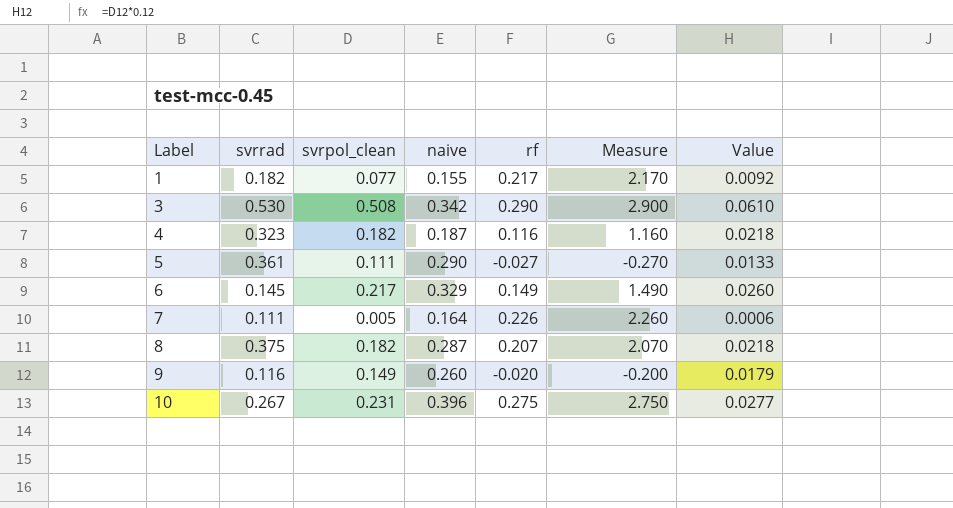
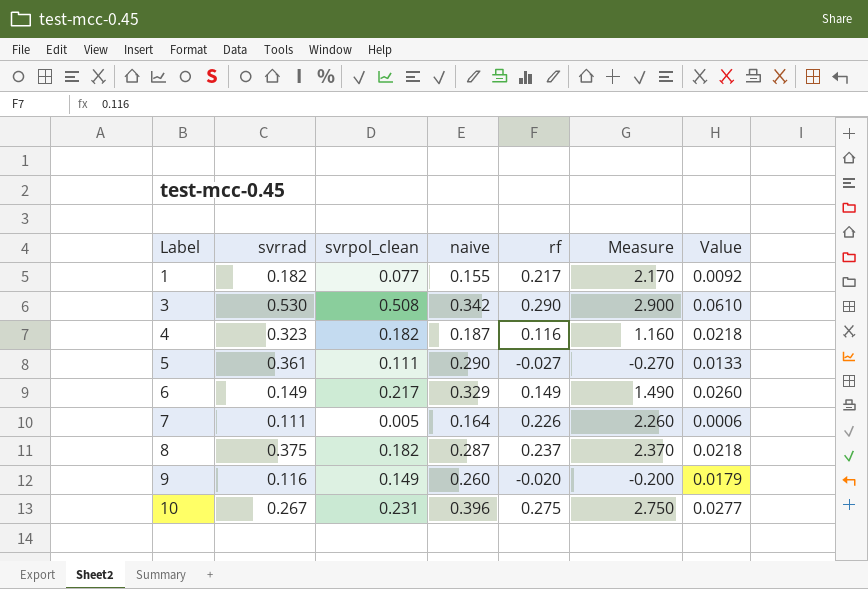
6 | svrrad: 0.145 -> 0.149
8 | rf: 0.207 -> 0.237
8 | Measure: 2.070 -> 2.370

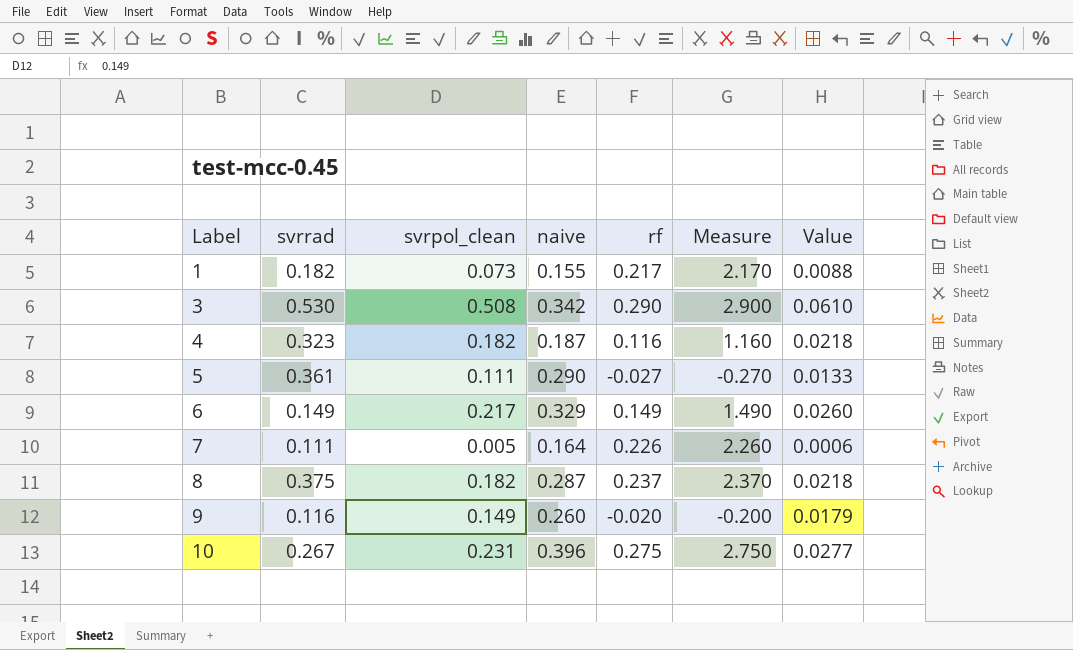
1 | svrpol_clean: 0.077 -> 0.073
1 | Value: 0.0092 -> 0.0088

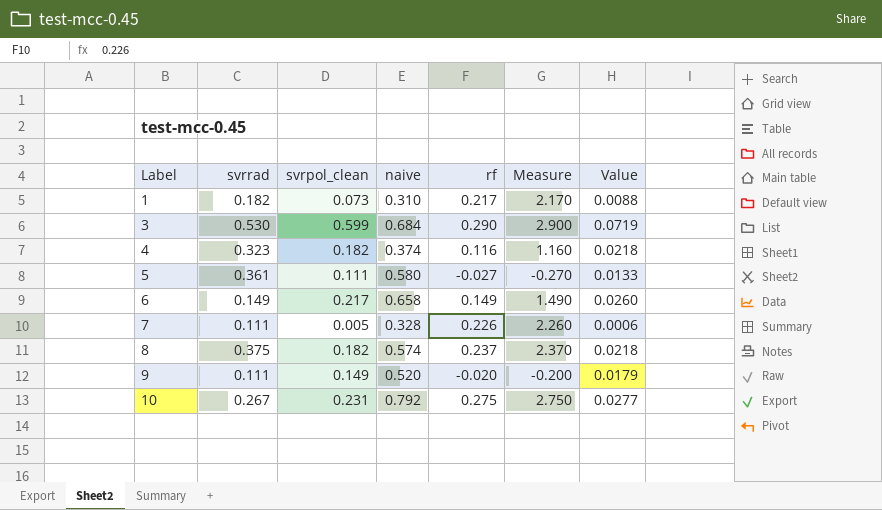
1 | naive: 0.155 -> 0.310
3 | svrpol_clean: 0.508 -> 0.599
3 | naive: 0.342 -> 0.684
3 | Value: 0.0610 -> 0.0719
4 | naive: 0.187 -> 0.374
5 | naive: 0.290 -> 0.580
6 | naive: 0.329 -> 0.658
7 | naive: 0.164 -> 0.328
8 | naive: 0.287 -> 0.574
9 | svrrad: 0.116 -> 0.111
9 | naive: 0.260 -> 0.520
10 | naive: 0.396 -> 0.792

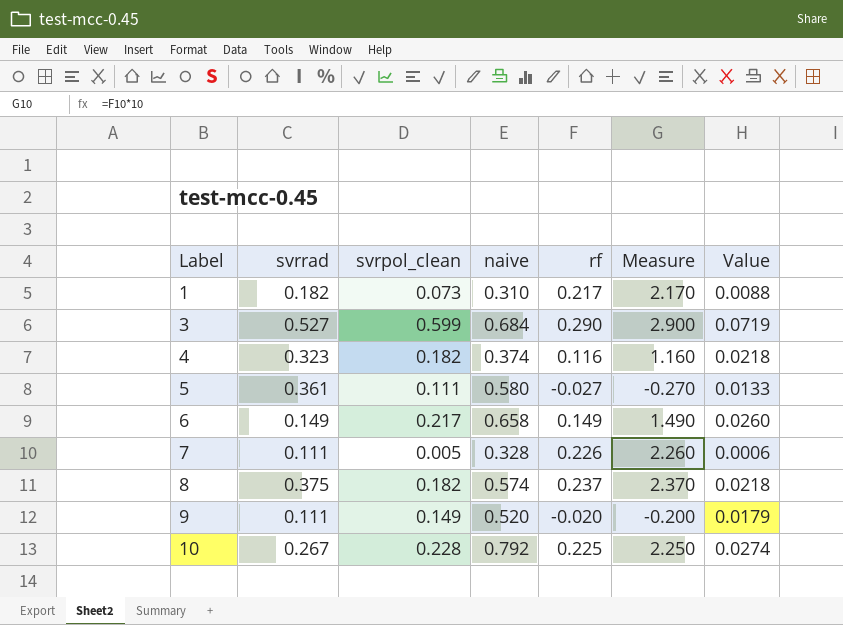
3 | svrrad: 0.530 -> 0.527
10 | svrpol_clean: 0.231 -> 0.228
10 | rf: 0.275 -> 0.225
10 | Measure: 2.750 -> 2.250
10 | Value: 0.0277 -> 0.0274

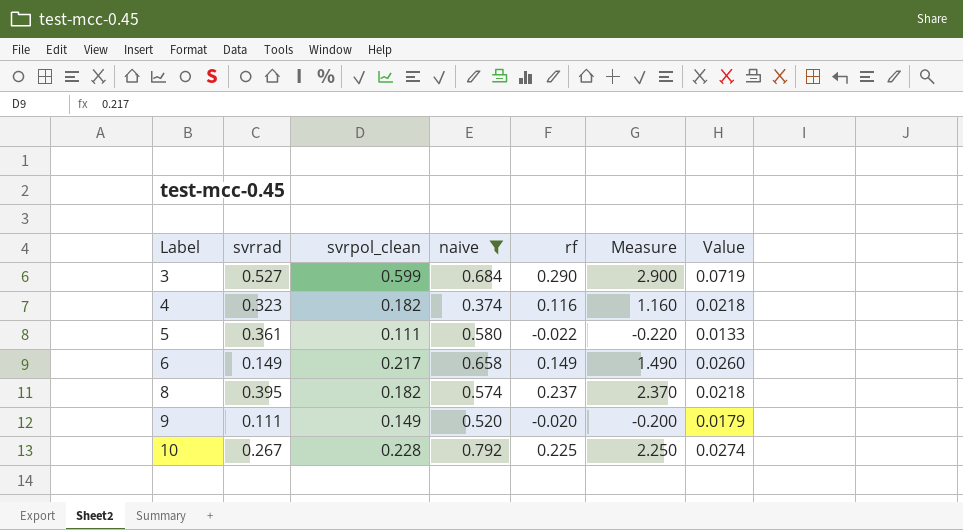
filter: none -> naive >= 0.374
5 | rf: -0.027 -> -0.022
5 | Measure: -0.270 -> -0.220
8 | svrrad: 0.375 -> 0.395

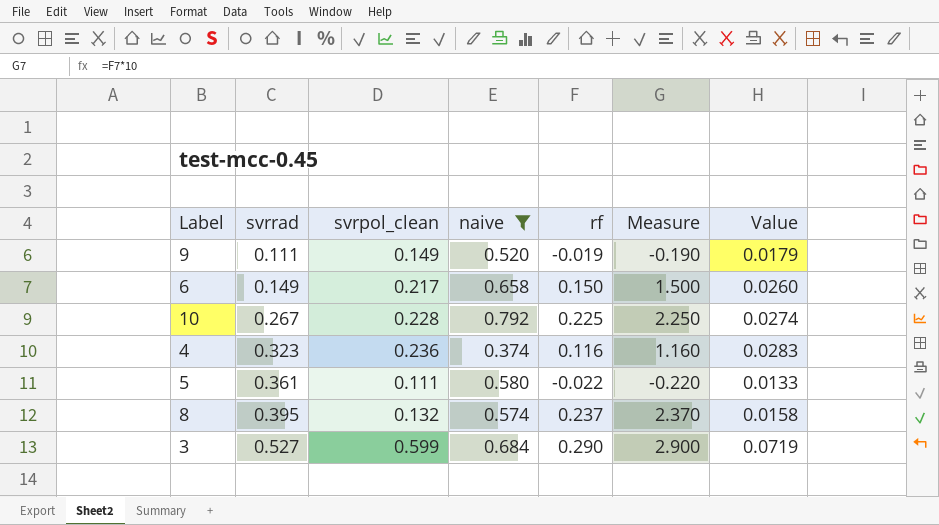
row order: Label ascending -> svrrad ascending
9 | rf: -0.020 -> -0.019
9 | Measure: -0.200 -> -0.190
6 | rf: 0.149 -> 0.150
6 | Measure: 1.490 -> 1.500
4 | svrpol_clean: 0.182 -> 0.236
4 | Value: 0.0218 -> 0.0283
8 | svrpol_clean: 0.182 -> 0.132
8 | Value: 0.0218 -> 0.0158

